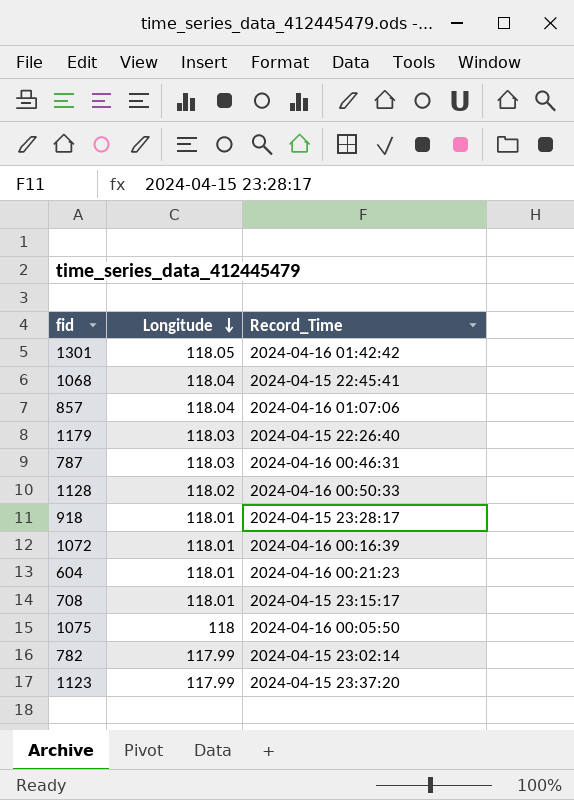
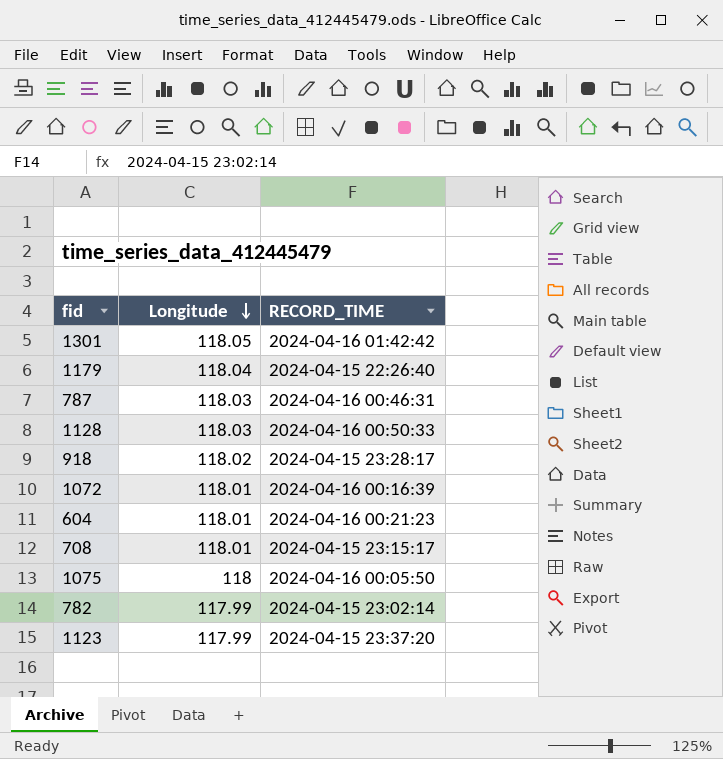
column name: Record_Time -> RECORD_TIME
row 1068: 118.04 | 2024-04-15 22:45:41 -> none
row 857: 118.04 | 2024-04-16 01:07:06 -> none
1179 | Longitude: 118.03 -> 118.04
1128 | Longitude: 118.02 -> 118.03
918 | Longitude: 118.01 -> 118.02

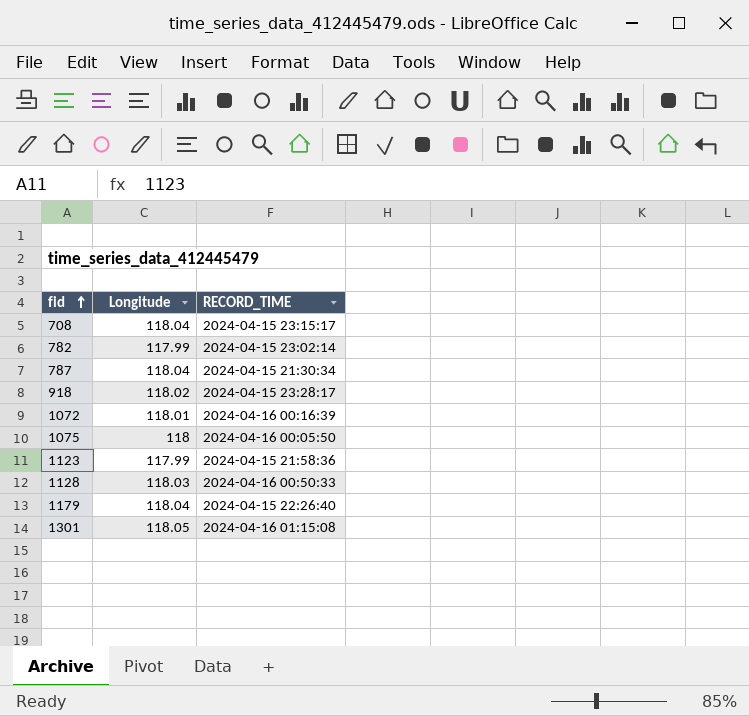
row order: Longitude descending -> fid ascending
row 604: 118.01 | 2024-04-16 00:21:23 -> none
708 | Longitude: 118.01 -> 118.04
787 | Longitude: 118.03 -> 118.04
787 | RECORD_TIME: 2024-04-16 00:46:31 -> 2024-04-15 21:30:34
1123 | RECORD_TIME: 2024-04-15 23:37:20 -> 2024-04-15 21:58:36
1301 | RECORD_TIME: 2024-04-16 01:42:42 -> 2024-04-16 01:15:08

